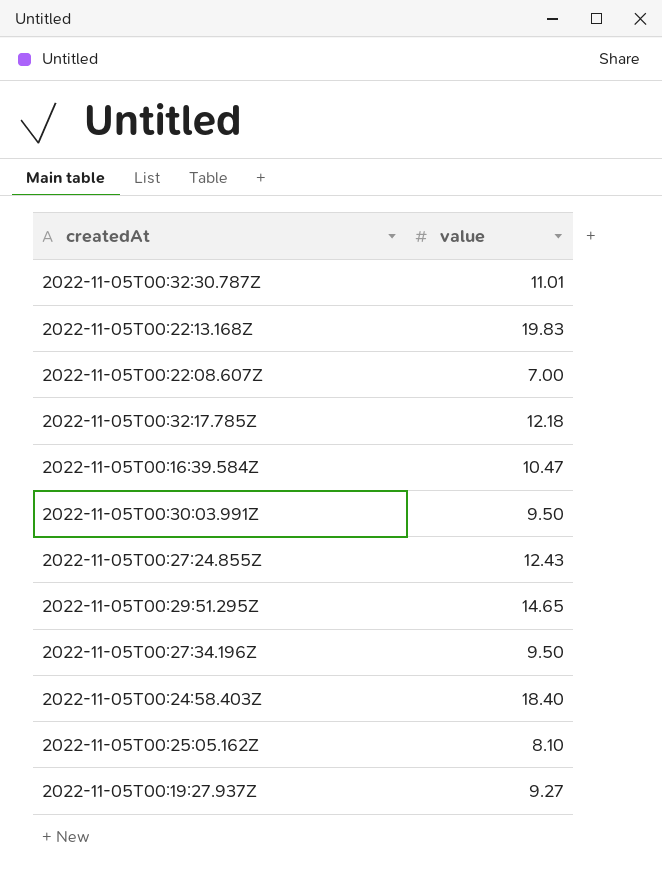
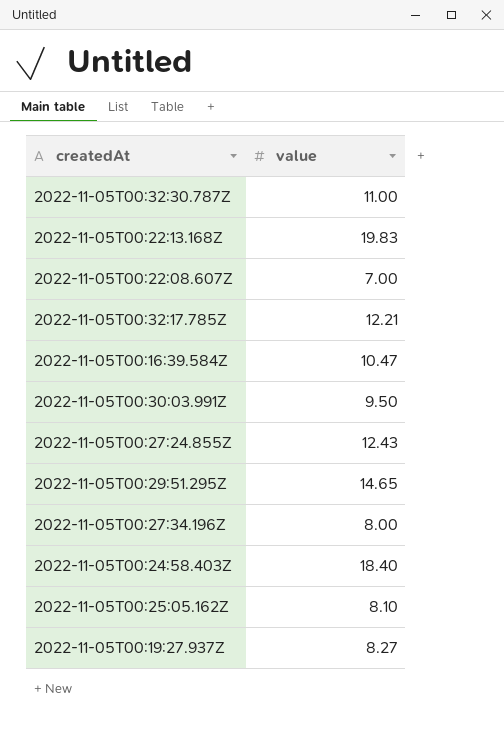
2022-11-05T00:32:30.787Z | value: 11.01 -> 11.00
2022-11-05T00:32:17.785Z | value: 12.18 -> 12.21
2022-11-05T00:27:34.196Z | value: 9.50 -> 8.00
2022-11-05T00:19:27.937Z | value: 9.27 -> 8.27

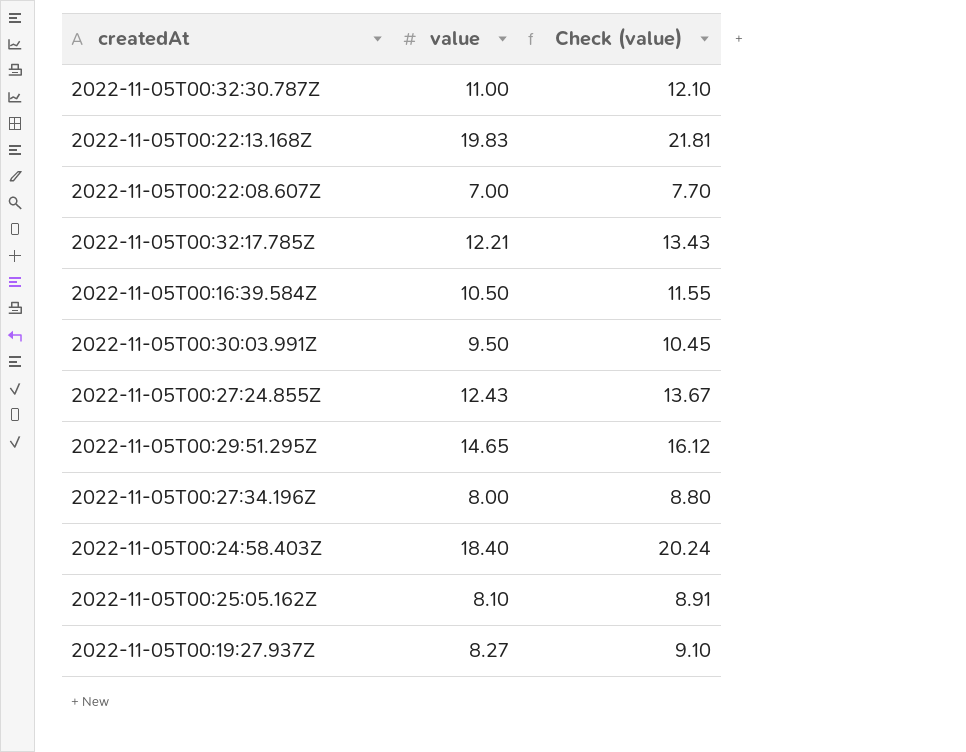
column Check (value) | formula: none -> [value] * 1.1
2022-11-05T00:16:39.584Z | value: 10.47 -> 10.50

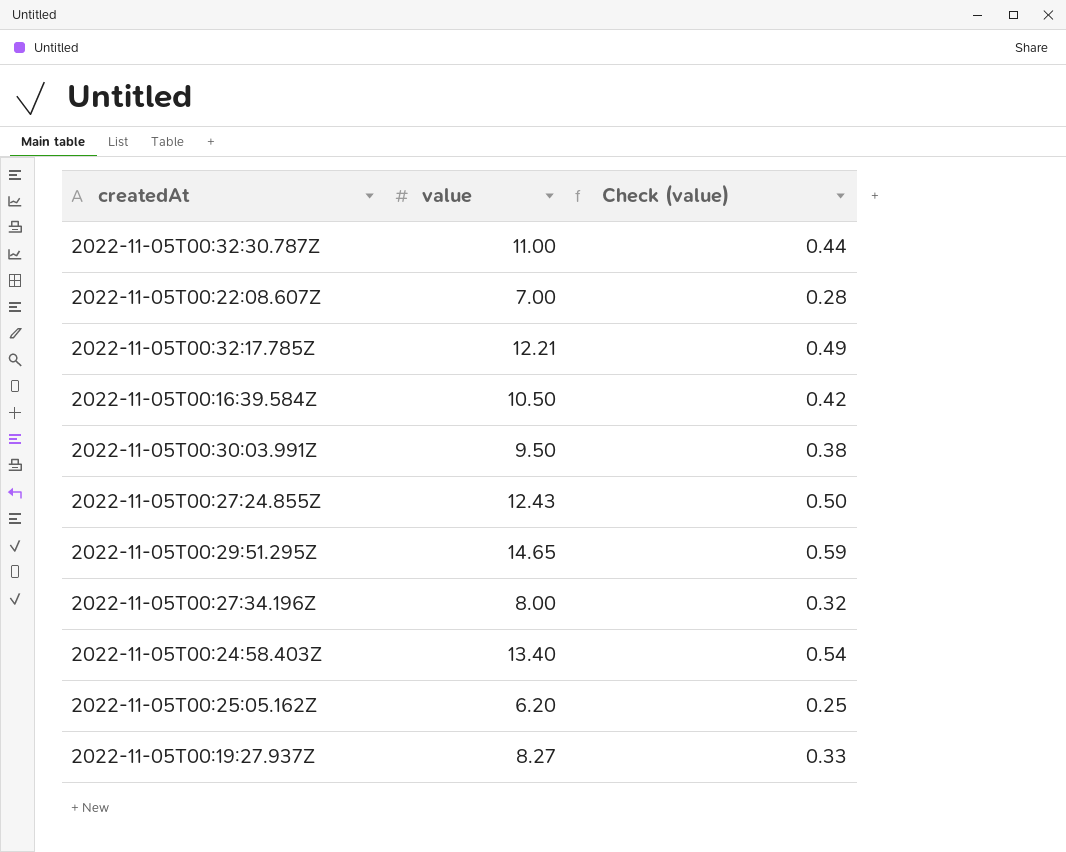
column Check (value) | formula: [value] * 1.1 -> [value] * 0.04
row 2022-11-05T00:22:13.168Z: 19.83 | 21.81 -> none
2022-11-05T00:24:58.403Z | value: 18.40 -> 13.40
2022-11-05T00:25:05.162Z | value: 8.10 -> 6.20

